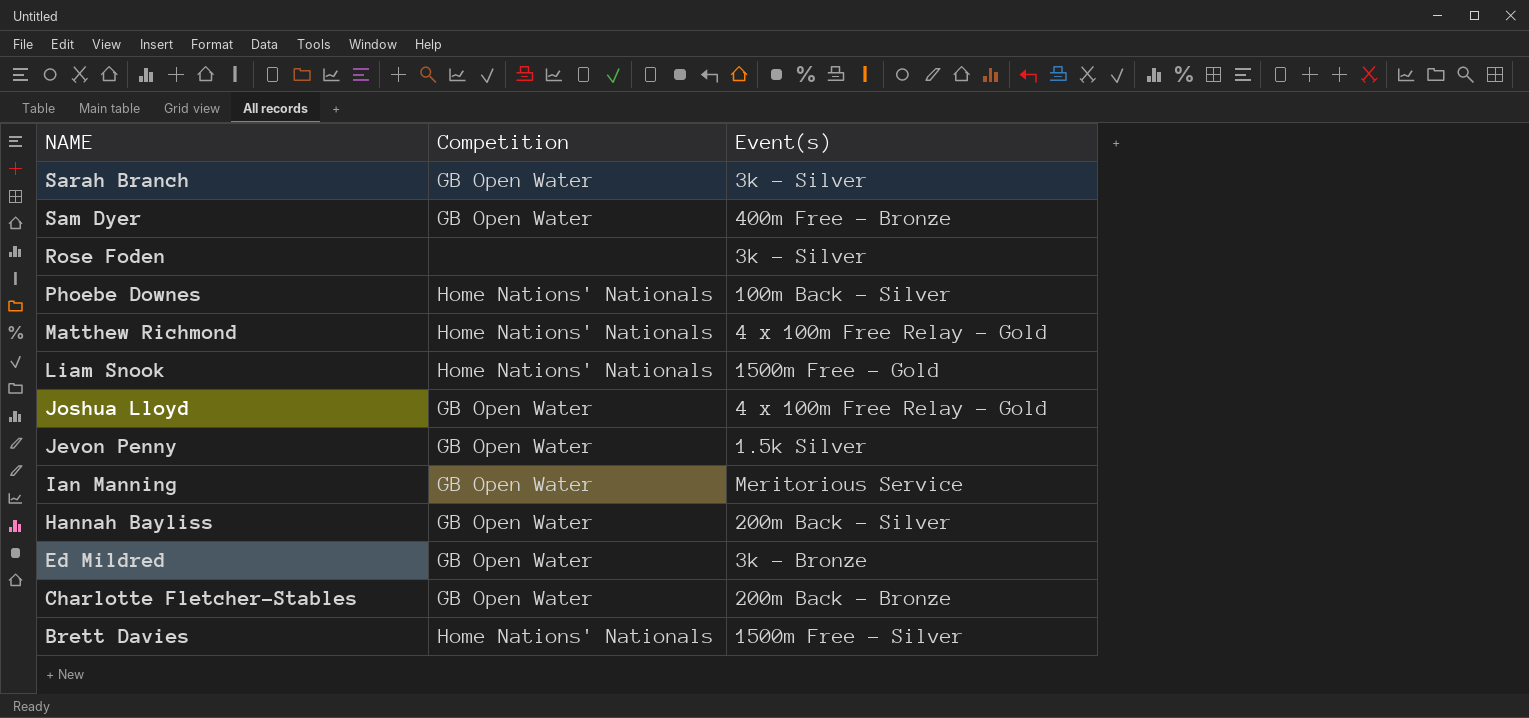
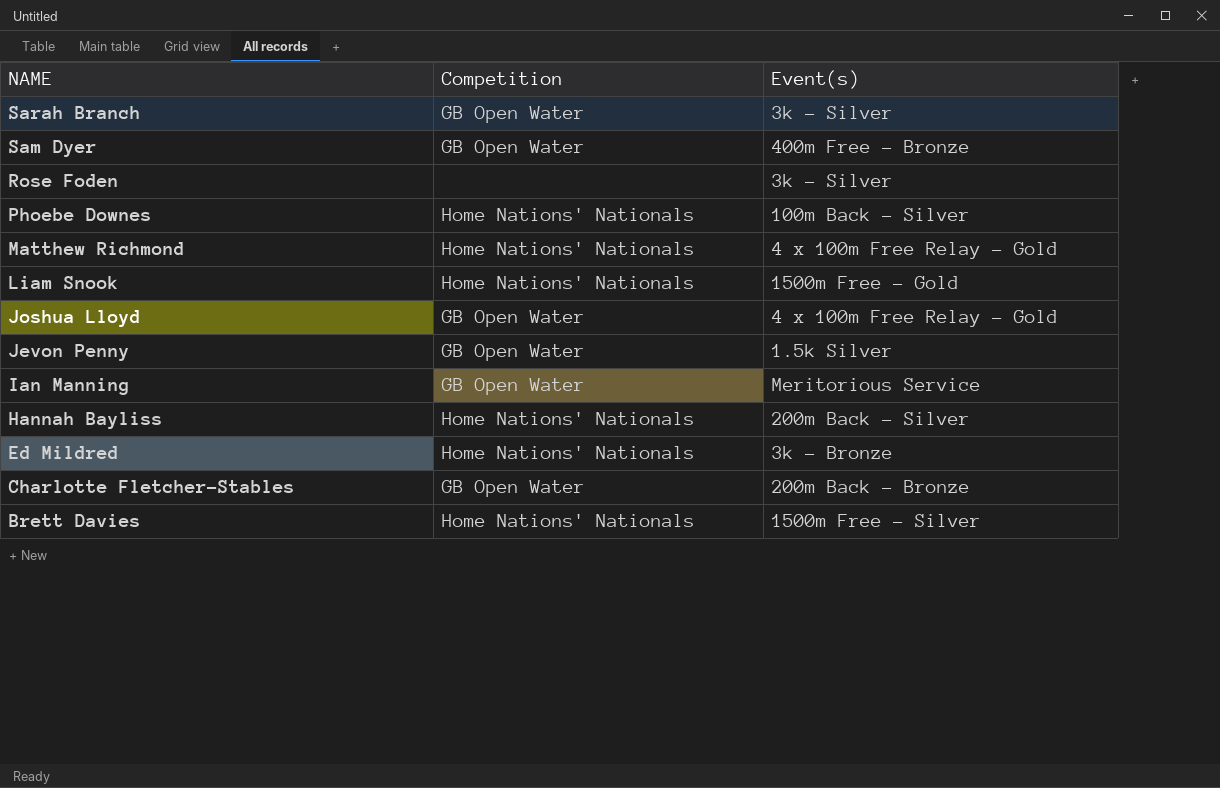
Hannah Bayliss | Competition: GB Open Water -> Home Nations' Nationals
Ed Mildred | Competition: GB Open Water -> Home Nations' Nationals

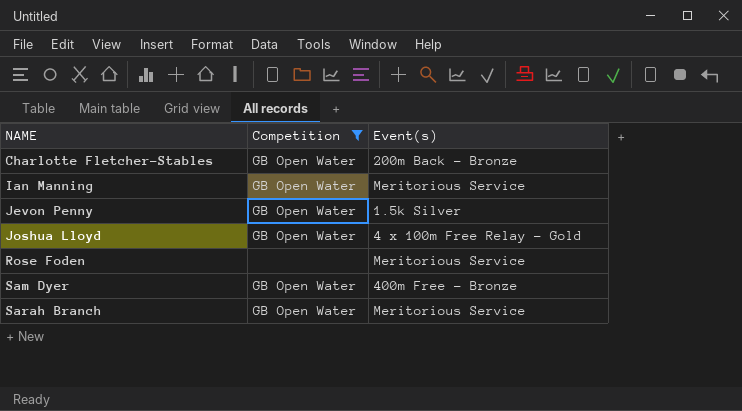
filter: none -> Competition != Home Nations' Nationals
row order: NAME descending -> NAME ascending
Rose Foden | Event(s): 3k - Silver -> Meritorious Service
Sarah Branch | Event(s): 3k - Silver -> Meritorious Service

